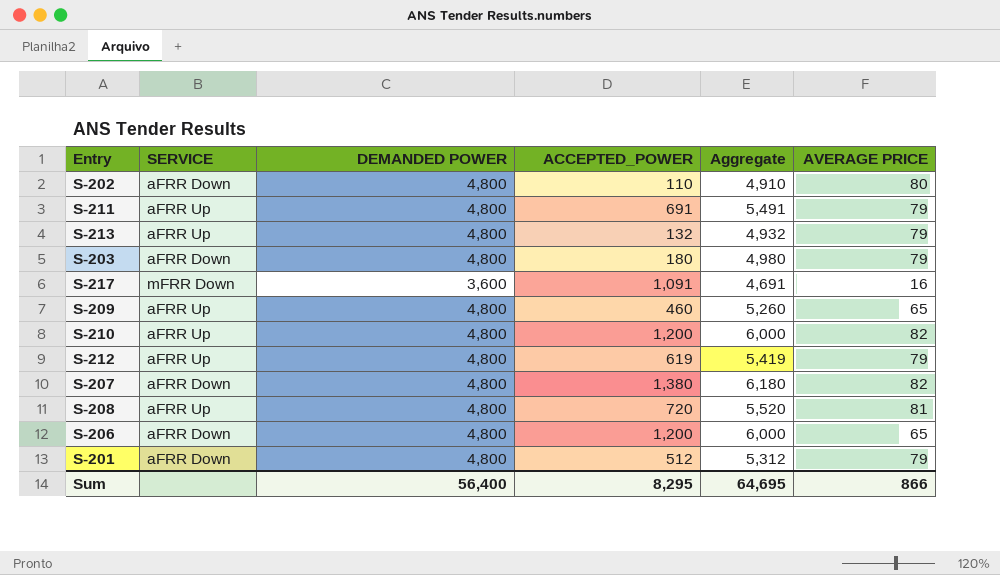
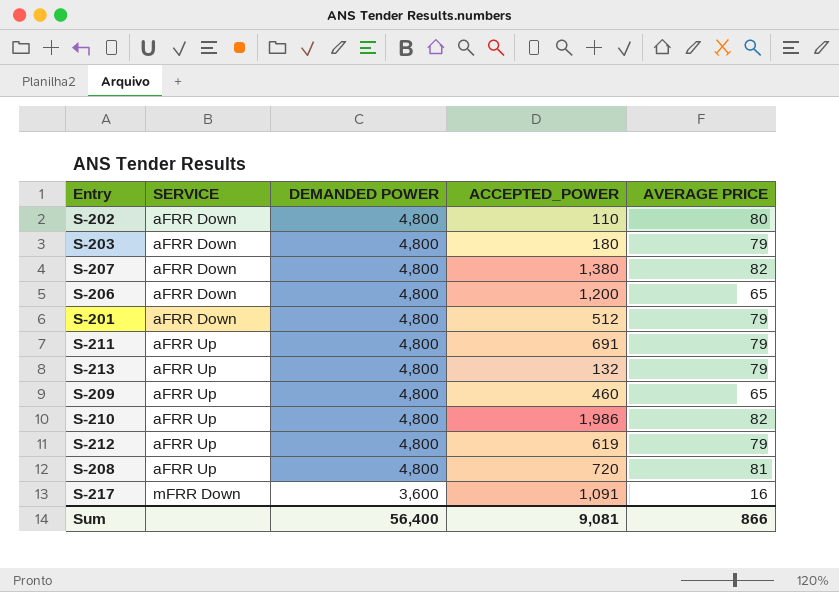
row order: none -> SERVICE ascending
column Aggregate | formula: [DEMANDED POWER] + [ACCEPTED_POWER] -> none
S-210 | ACCEPTED_POWER: 1,200 -> 1,986
Sum | ACCEPTED_POWER: 8,295 -> 9,081

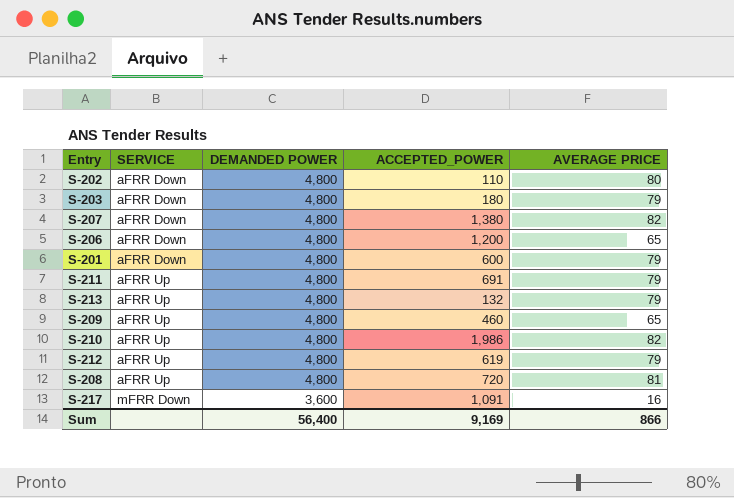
S-201 | ACCEPTED_POWER: 512 -> 600
Sum | ACCEPTED_POWER: 9,081 -> 9,169

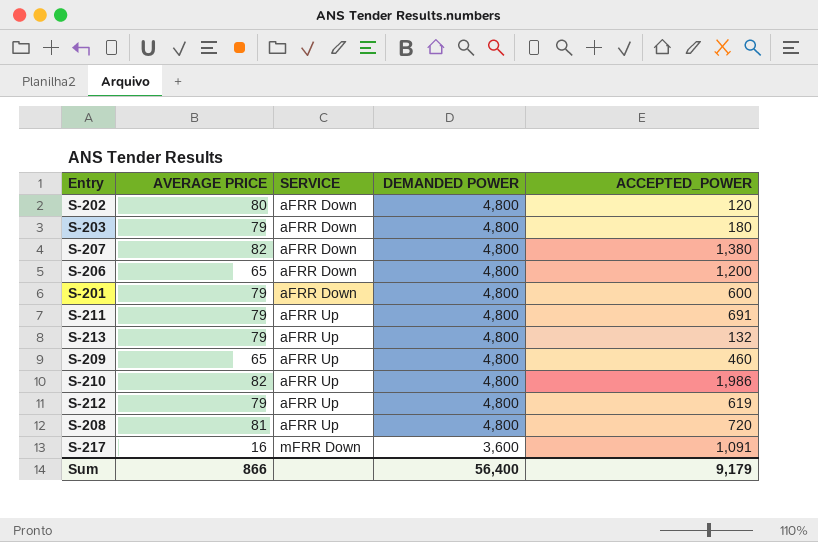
column AVERAGE PRICE | position: 5 -> 2
S-202 | ACCEPTED_POWER: 110 -> 120
Sum | ACCEPTED_POWER: 9,169 -> 9,179

